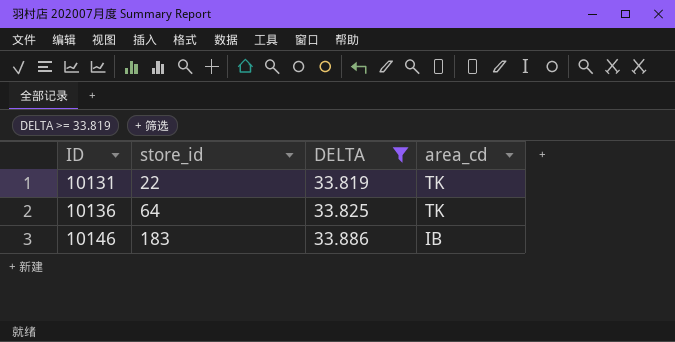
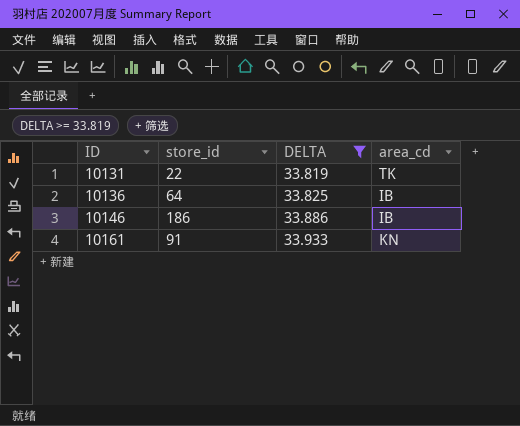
10136 | area_cd: TK -> IB
10146 | store_id: 183 -> 186
row 10161: none -> 91 | 33.933 | KN

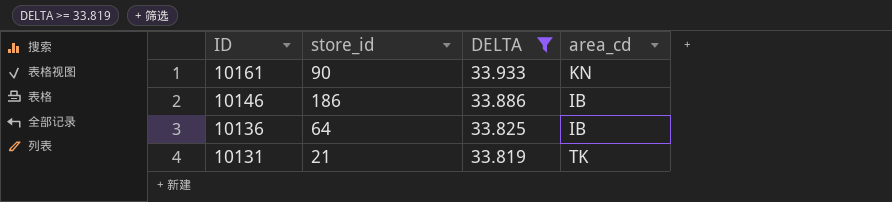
row order: ID ascending -> ID descending
10161 | store_id: 91 -> 90
10131 | store_id: 22 -> 21

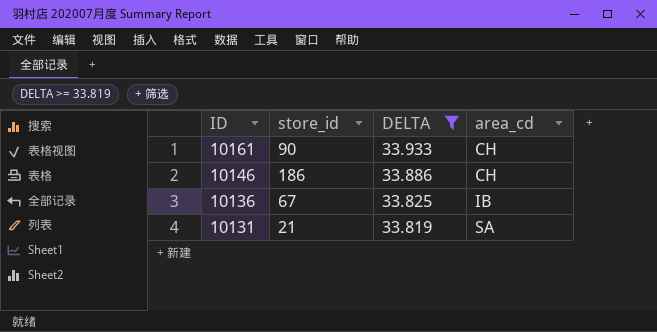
10161 | area_cd: KN -> CH
10146 | area_cd: IB -> CH
10136 | store_id: 64 -> 67
10131 | area_cd: TK -> SA

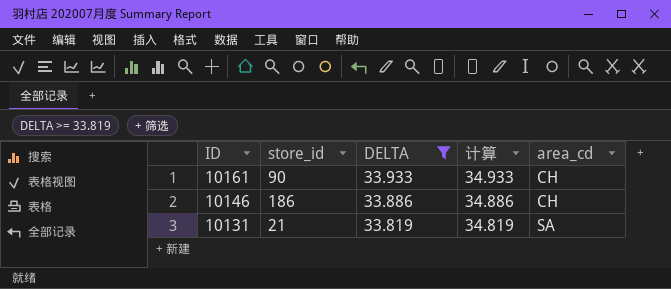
column 计算 | formula: none -> [DELTA] + 1
row 10136: 67 | 33.825 | IB -> none

